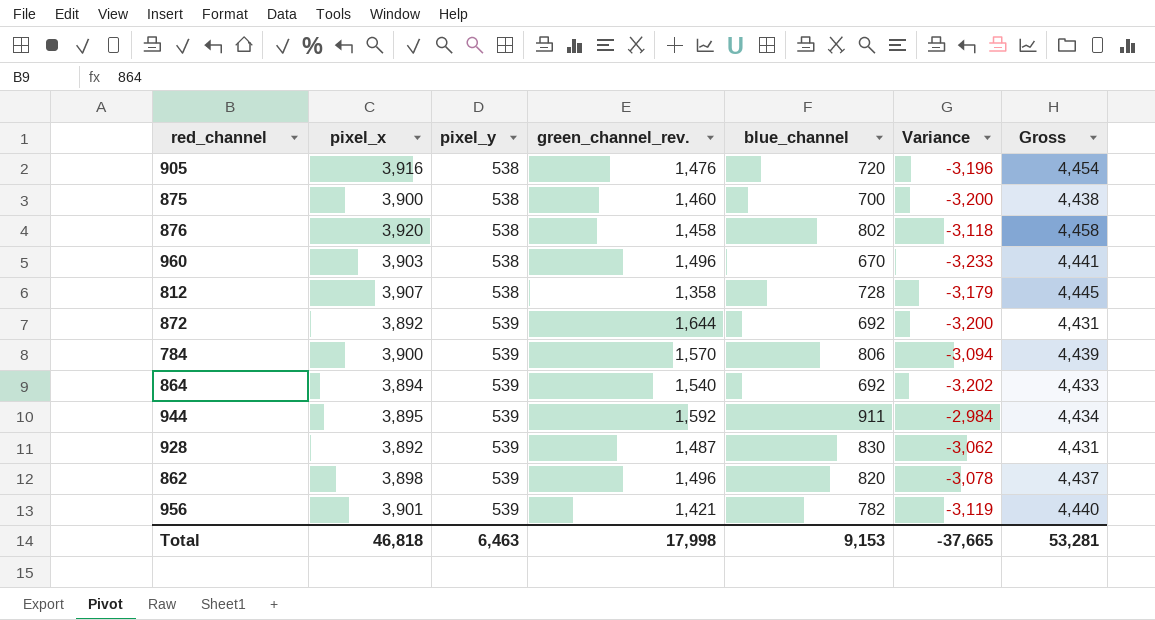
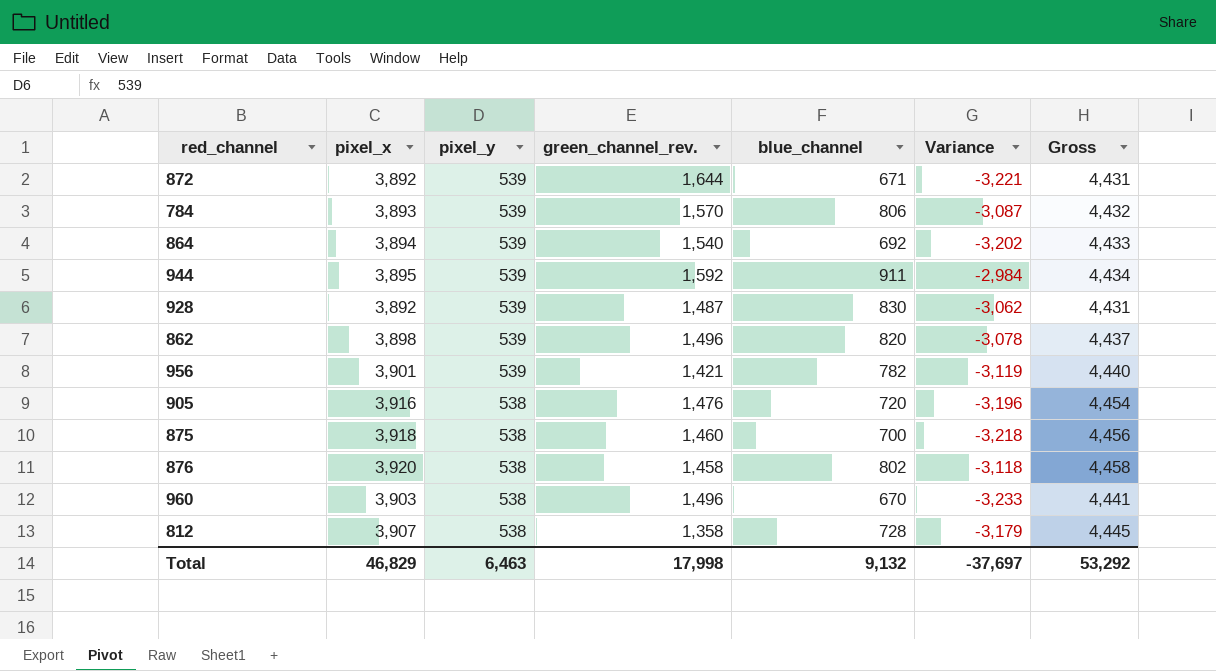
row order: pixel_y ascending -> pixel_y descending
872 | blue_channel: 692 -> 671
872 | Variance: -3,200 -> -3,221
784 | pixel_x: 3,900 -> 3,893
784 | Variance: -3,094 -> -3,087
784 | Gross: 4,439 -> 4,432
875 | pixel_x: 3,900 -> 3,918
875 | Variance: -3,200 -> -3,218
875 | Gross: 4,438 -> 4,456
Total | pixel_x: 46,818 -> 46,829
Total | blue_channel: 9,153 -> 9,132
Total | Variance: -37,665 -> -37,697
Total | Gross: 53,281 -> 53,292

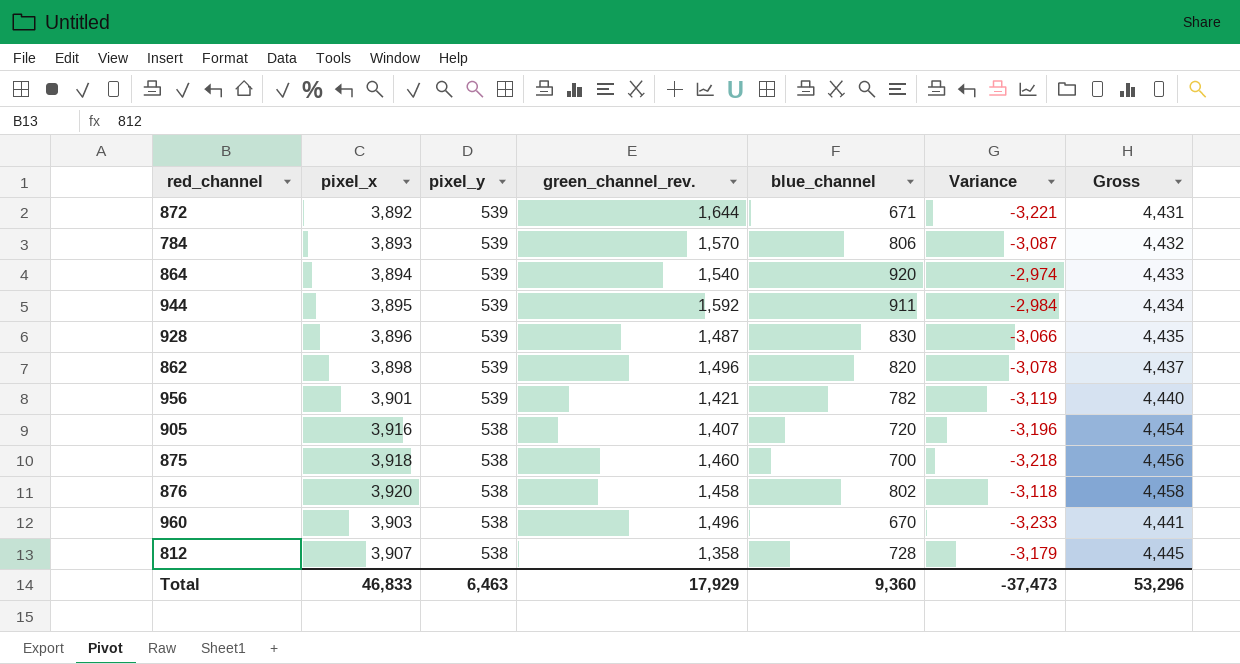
864 | blue_channel: 692 -> 920
864 | Variance: -3,202 -> -2,974
928 | pixel_x: 3,892 -> 3,896
928 | Variance: -3,062 -> -3,066
928 | Gross: 4,431 -> 4,435
905 | green_channel_rev.: 1,476 -> 1,407
Total | pixel_x: 46,829 -> 46,833
Total | green_channel_rev.: 17,998 -> 17,929
Total | blue_channel: 9,132 -> 9,360
Total | Variance: -37,697 -> -37,473
Total | Gross: 53,292 -> 53,296

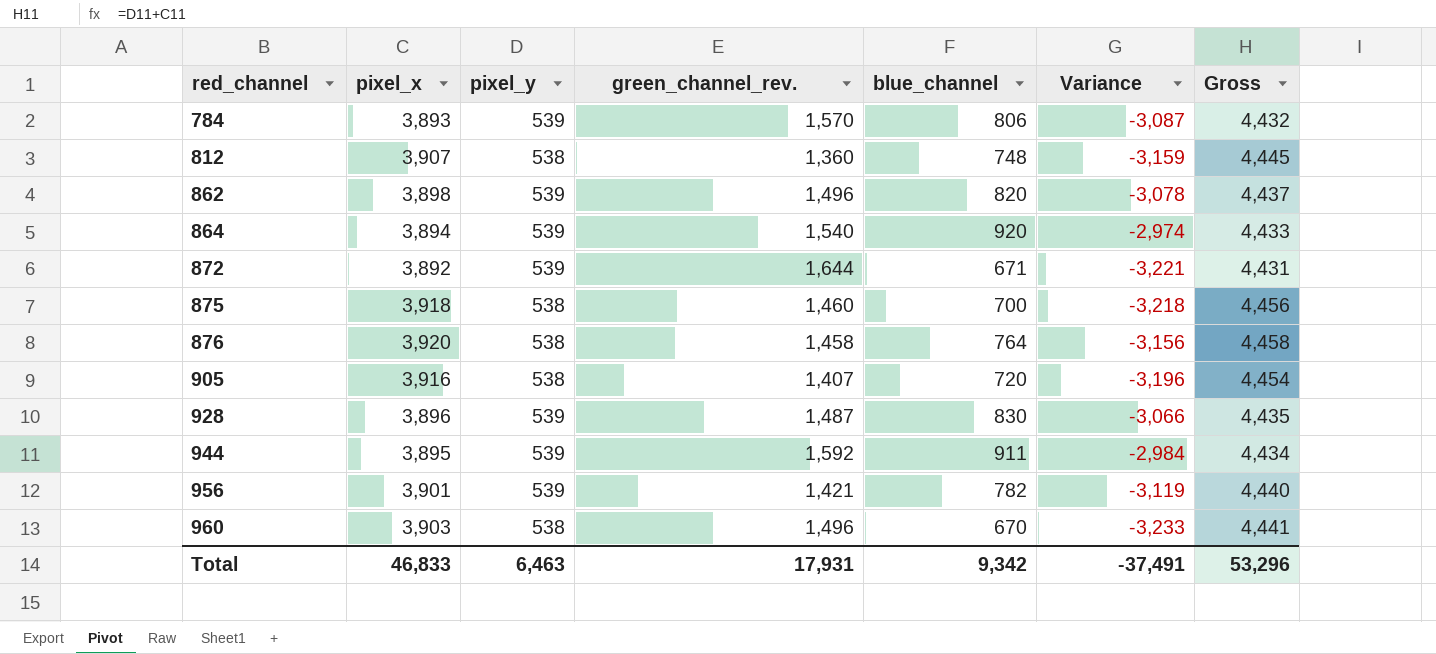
row order: pixel_y descending -> red_channel ascending
812 | green_channel_rev.: 1,358 -> 1,360
812 | blue_channel: 728 -> 748
812 | Variance: -3,179 -> -3,159
876 | blue_channel: 802 -> 764
876 | Variance: -3,118 -> -3,156
Total | green_channel_rev.: 17,929 -> 17,931
Total | blue_channel: 9,360 -> 9,342
Total | Variance: -37,473 -> -37,491

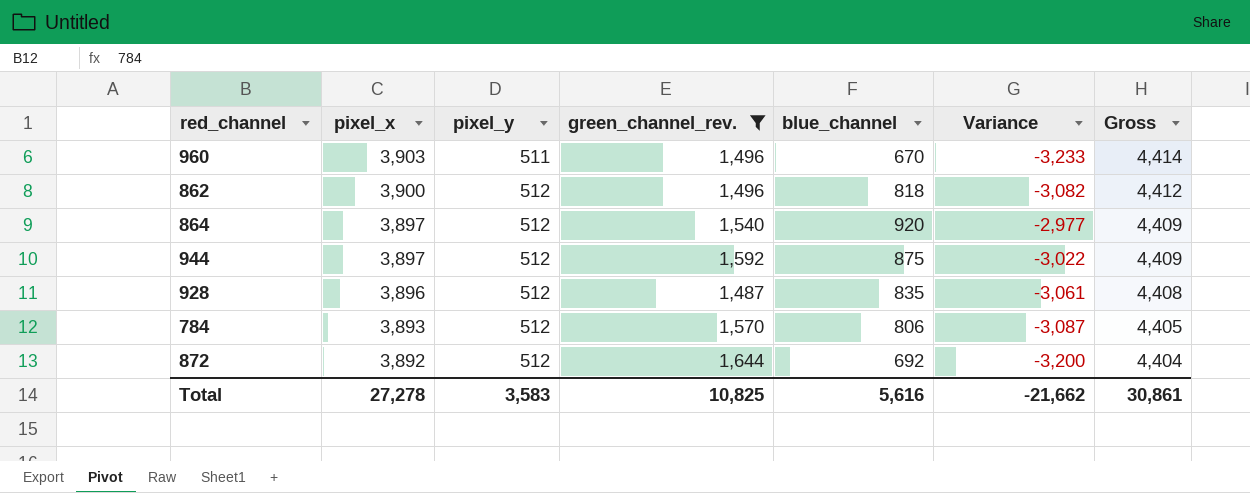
filter: none -> green_channel_rev. >= 1,487
row order: red_channel ascending -> pixel_x descending
960 | pixel_y: 538 -> 511
960 | Gross: 4,441 -> 4,414
862 | pixel_x: 3,898 -> 3,900
862 | pixel_y: 539 -> 512
862 | blue_channel: 820 -> 818
862 | Variance: -3,078 -> -3,082
862 | Gross: 4,437 -> 4,412
864 | pixel_x: 3,894 -> 3,897
864 | pixel_y: 539 -> 512
864 | Variance: -2,974 -> -2,977
864 | Gross: 4,433 -> 4,409
944 | pixel_x: 3,895 -> 3,897
944 | pixel_y: 539 -> 512
944 | blue_channel: 911 -> 875
944 | Variance: -2,984 -> -3,022
944 | Gross: 4,434 -> 4,409
928 | pixel_y: 539 -> 512
928 | blue_channel: 830 -> 835
928 | Variance: -3,066 -> -3,061
928 | Gross: 4,435 -> 4,408
784 | pixel_y: 539 -> 512
784 | Gross: 4,432 -> 4,405
872 | pixel_y: 539 -> 512
872 | blue_channel: 671 -> 692
872 | Variance: -3,221 -> -3,200
872 | Gross: 4,431 -> 4,404
Total | pixel_x: 46,833 -> 27,278
Total | pixel_y: 6,463 -> 3,583
Total | green_channel_rev.: 17,931 -> 10,825
Total | blue_channel: 9,342 -> 5,616
Total | Variance: -37,491 -> -21,662
Total | Gross: 53,296 -> 30,861

